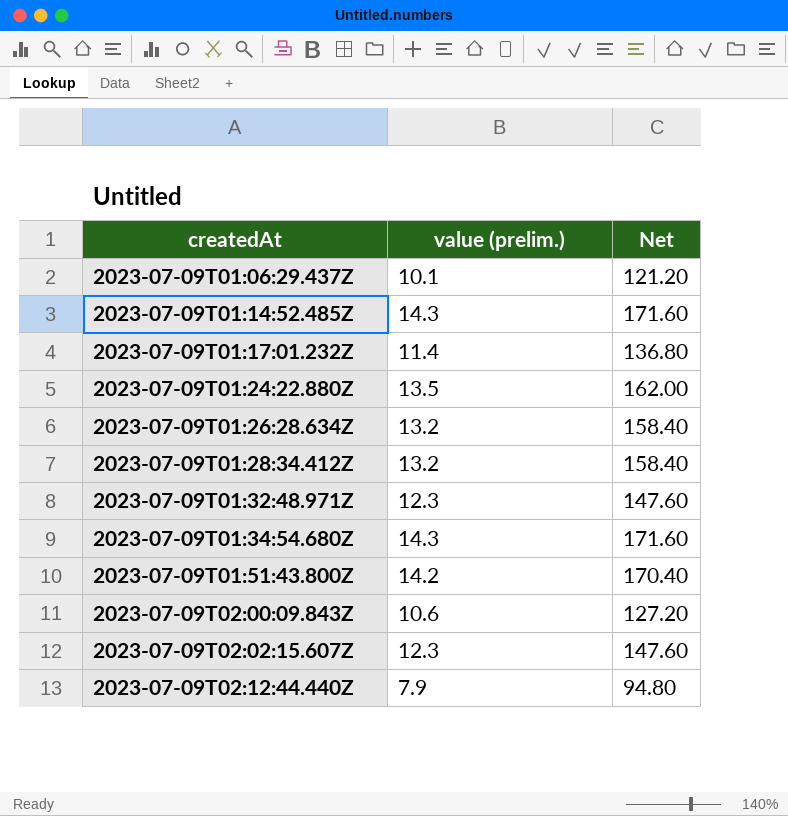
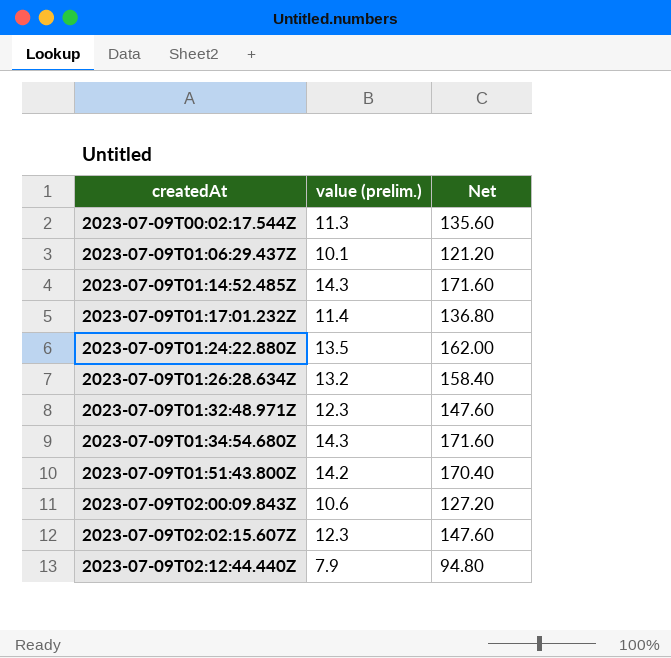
row 2023-07-09T01:28:34.412Z: 13.2 | 158.40 -> none
row 2023-07-09T00:02:17.544Z: none -> 11.3 | 135.60

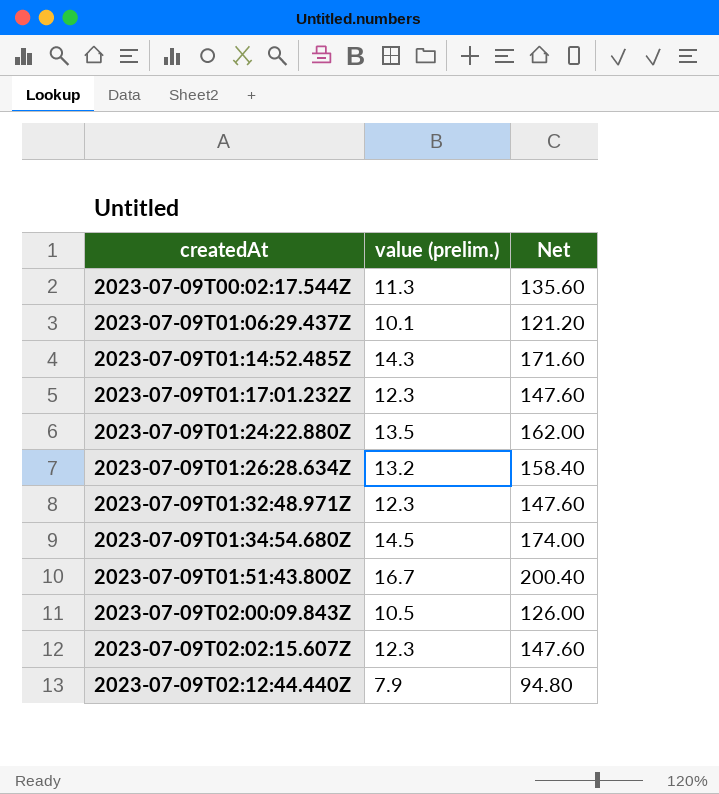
2023-07-09T01:17:01.232Z | value (prelim.): 11.4 -> 12.3
2023-07-09T01:17:01.232Z | Net: 136.80 -> 147.60
2023-07-09T01:34:54.680Z | value (prelim.): 14.3 -> 14.5
2023-07-09T01:34:54.680Z | Net: 171.60 -> 174.00
2023-07-09T01:51:43.800Z | value (prelim.): 14.2 -> 16.7
2023-07-09T01:51:43.800Z | Net: 170.40 -> 200.40
2023-07-09T02:00:09.843Z | value (prelim.): 10.6 -> 10.5
2023-07-09T02:00:09.843Z | Net: 127.20 -> 126.00

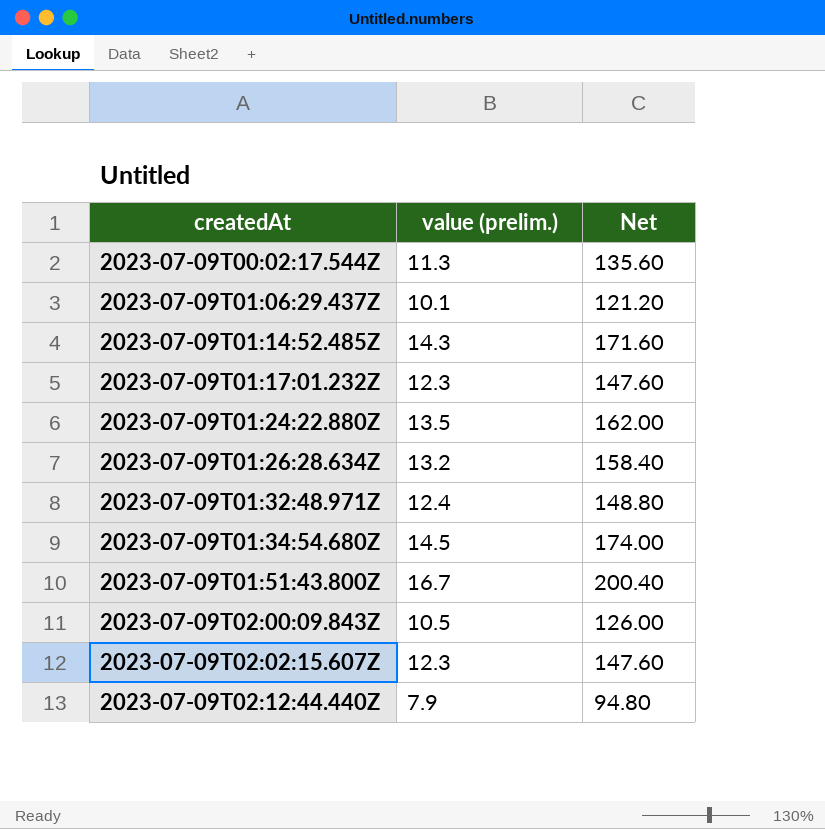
2023-07-09T01:32:48.971Z | value (prelim.): 12.3 -> 12.4
2023-07-09T01:32:48.971Z | Net: 147.60 -> 148.80

